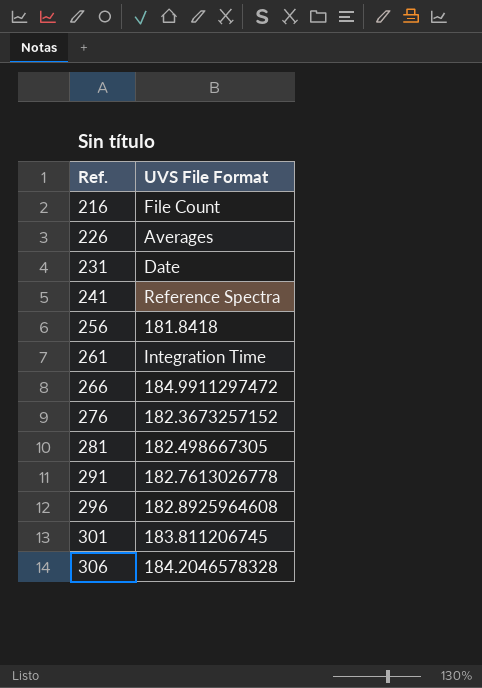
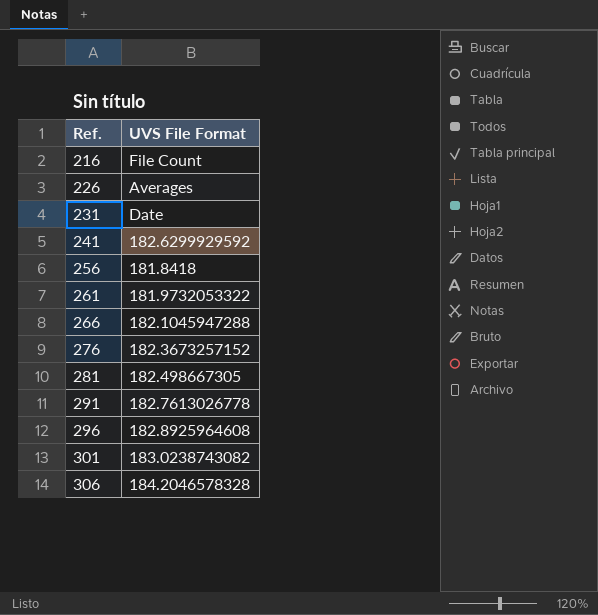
241 | UVS File Format: Reference Spectra -> 182.6299929592
261 | UVS File Format: Integration Time -> 181.9732053322
266 | UVS File Format: 184.9911297472 -> 182.1045947288
301 | UVS File Format: 183.811206745 -> 183.0238743082

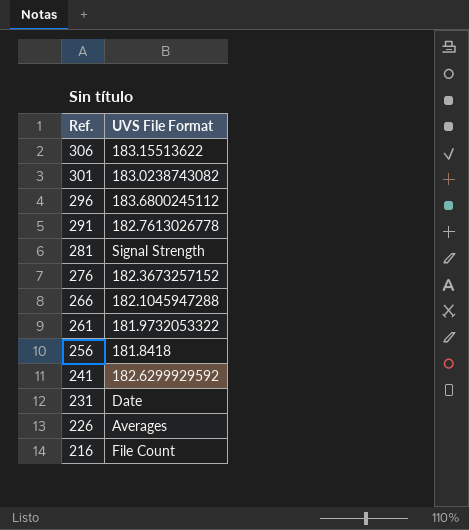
row order: Ref. ascending -> Ref. descending
306 | UVS File Format: 184.2046578328 -> 183.15513622
296 | UVS File Format: 182.8925964608 -> 183.6800245112
281 | UVS File Format: 182.498667305 -> Signal Strength

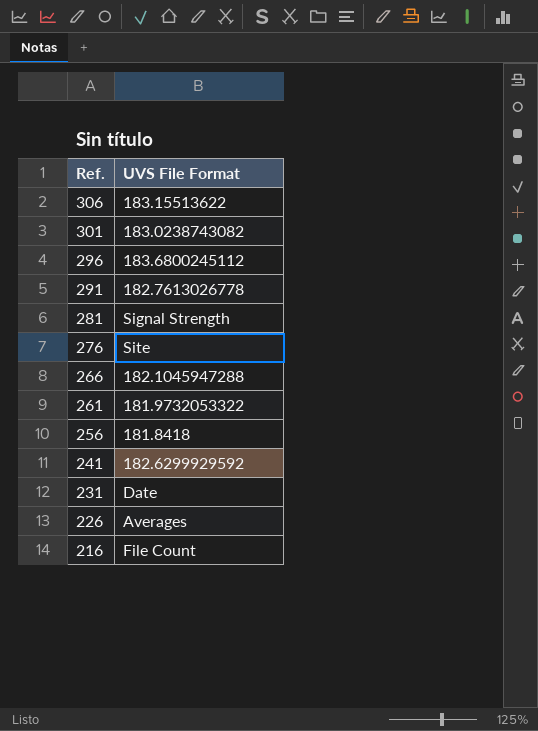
276 | UVS File Format: 182.3673257152 -> Site

